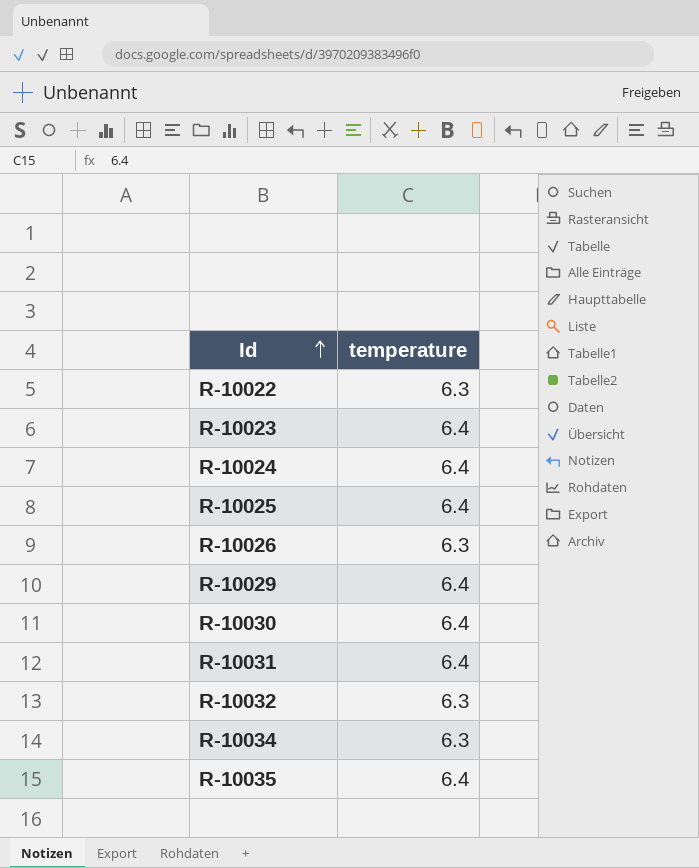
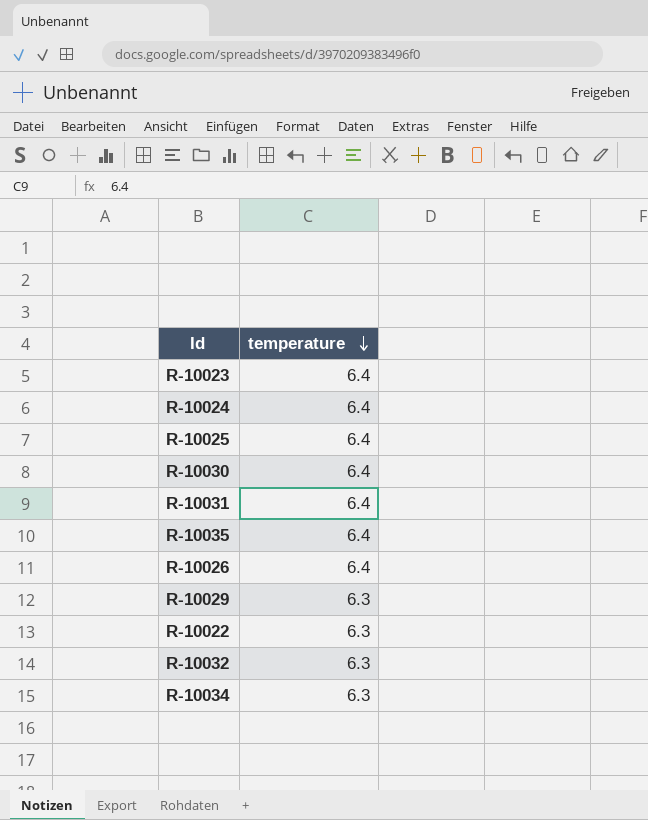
row order: Id ascending -> temperature descending
R-10026 | temperature: 6.3 -> 6.4
R-10029 | temperature: 6.4 -> 6.3

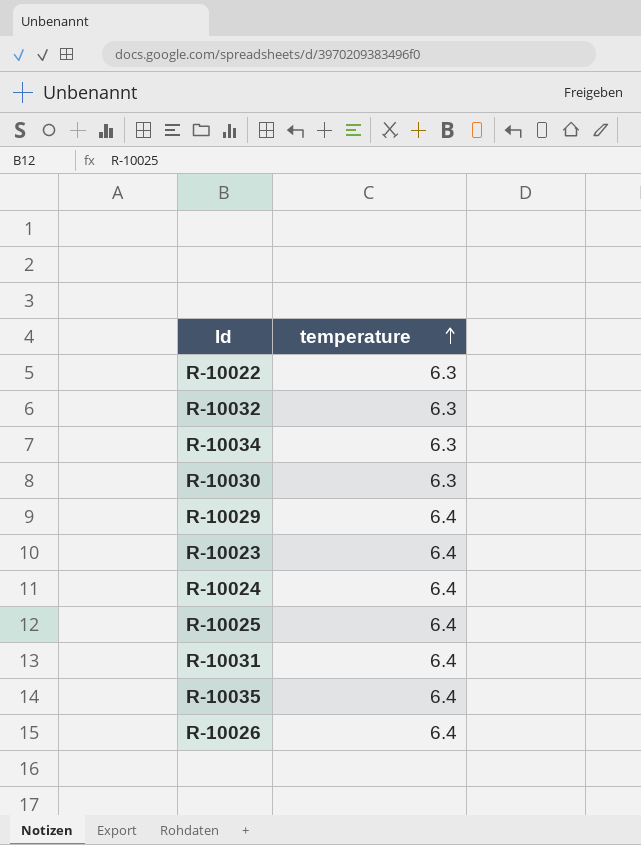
row order: temperature descending -> temperature ascending
R-10030 | temperature: 6.4 -> 6.3
R-10029 | temperature: 6.3 -> 6.4

